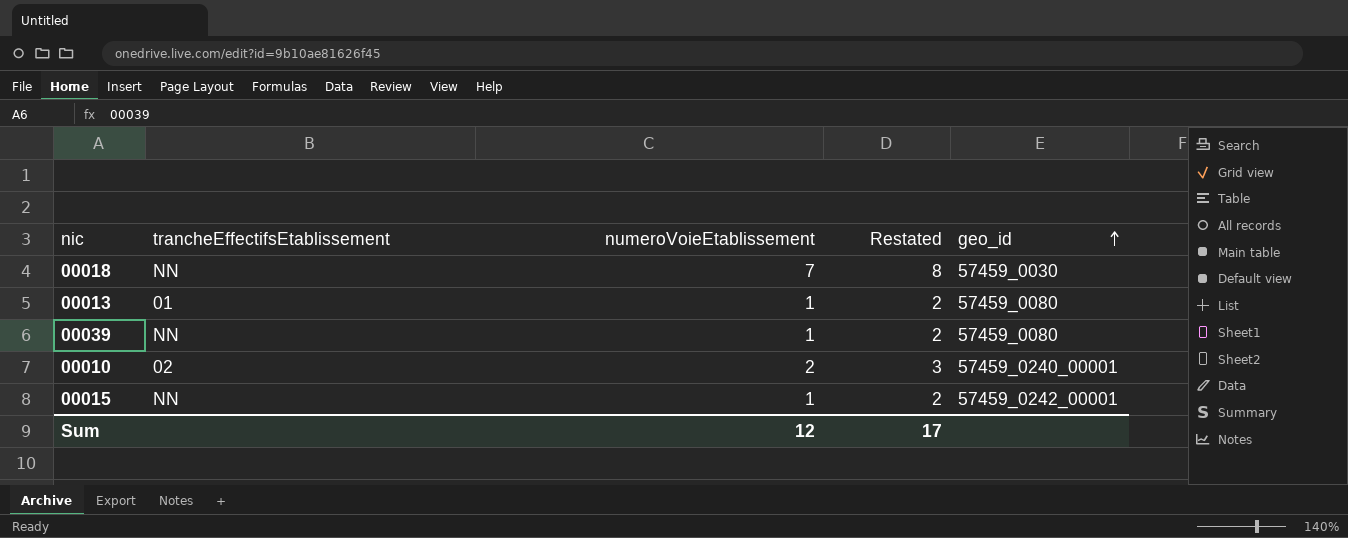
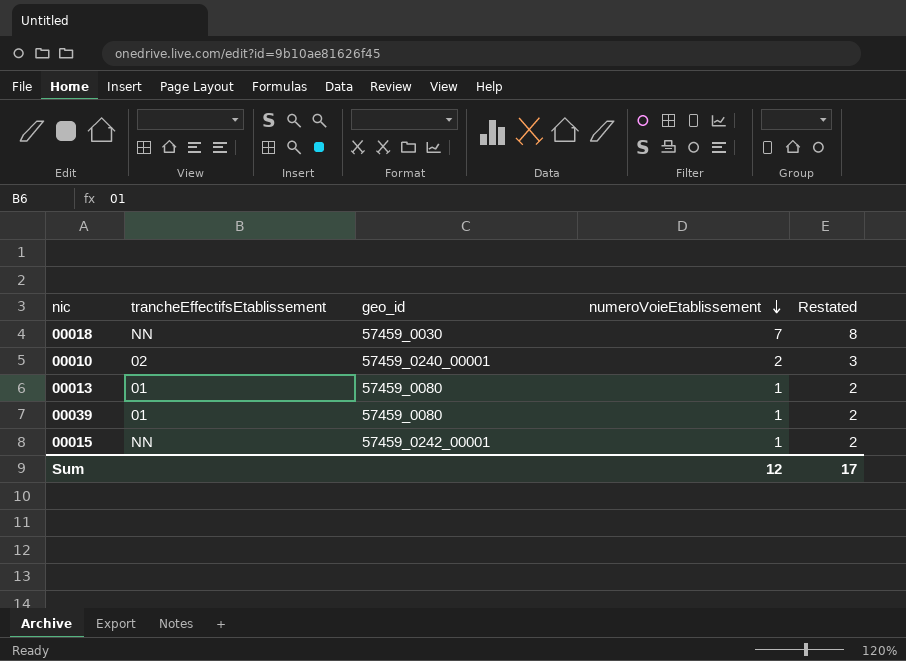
row order: geo_id ascending -> numeroVoieEtablissement descending
column geo_id | position: 5 -> 3
00039 | trancheEffectifsEtablissement: NN -> 01

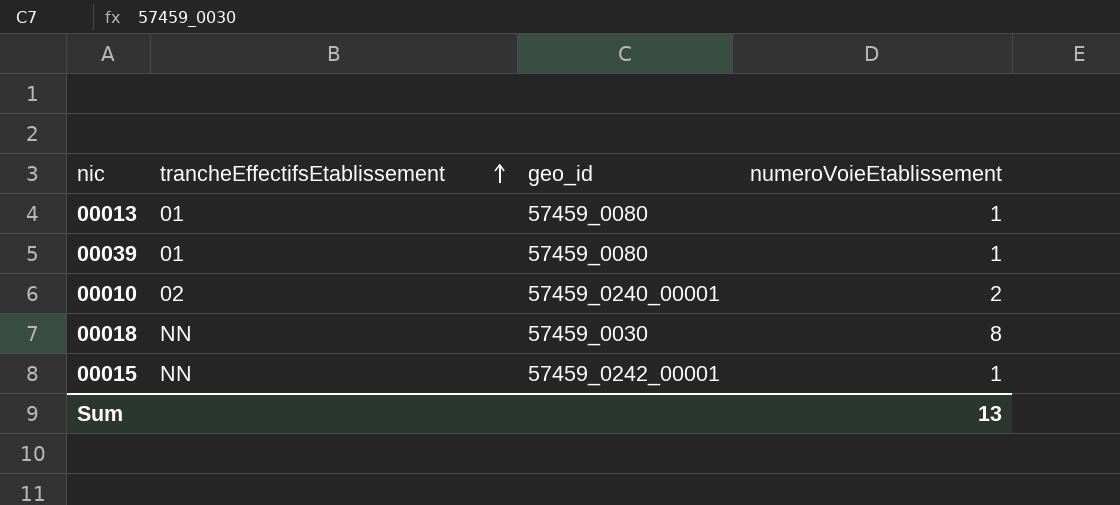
row order: numeroVoieEtablissement descending -> trancheEffectifsEtablissement ascending
column Restated | formula: [numeroVoieEtablissement] + 1 -> none
00018 | numeroVoieEtablissement: 7 -> 8
Sum | numeroVoieEtablissement: 12 -> 13

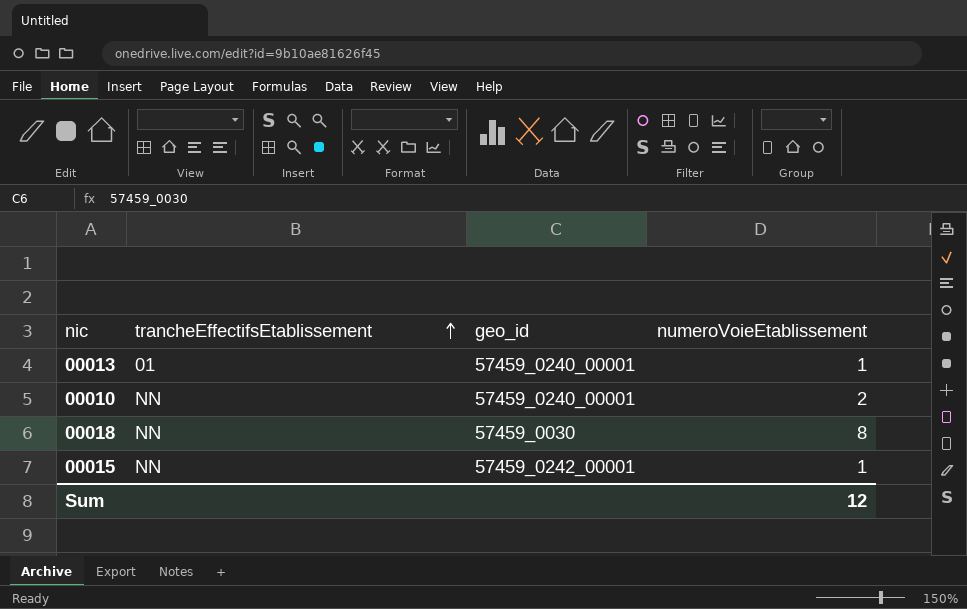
row 00039: 01 | 57459_0080 | 1 -> none
00013 | geo_id: 57459_0080 -> 57459_0240_00001
00010 | trancheEffectifsEtablissement: 02 -> NN
Sum | numeroVoieEtablissement: 13 -> 12

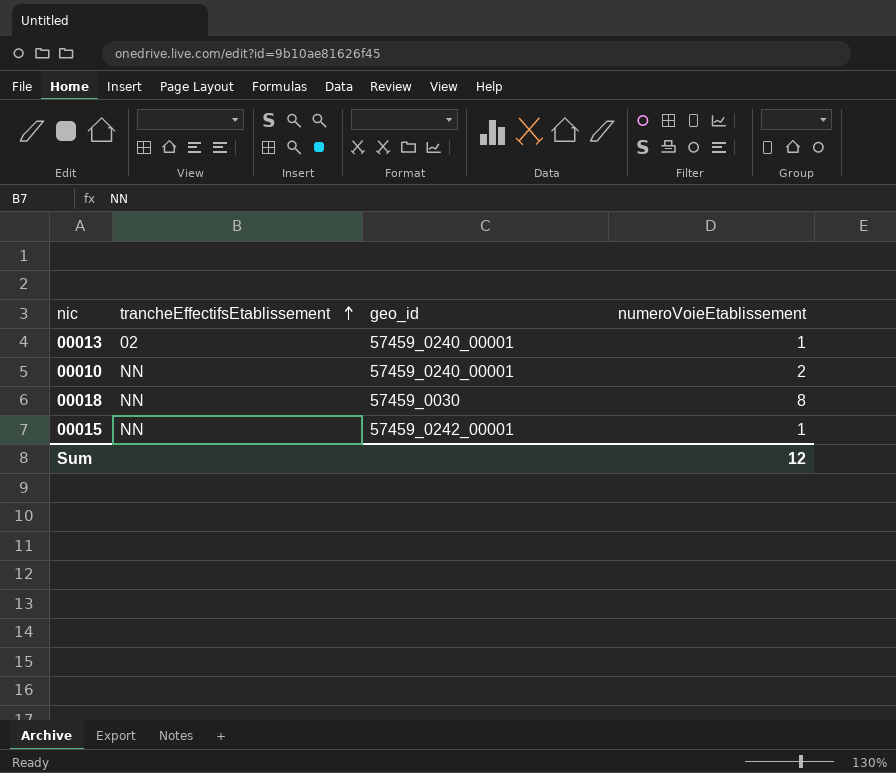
00013 | trancheEffectifsEtablissement: 01 -> 02

